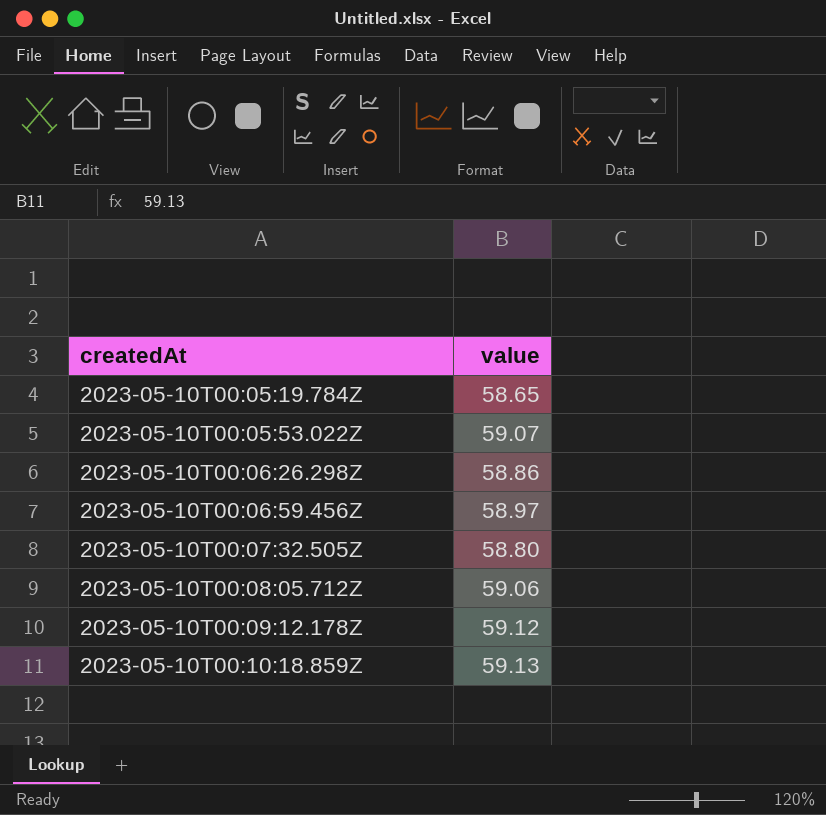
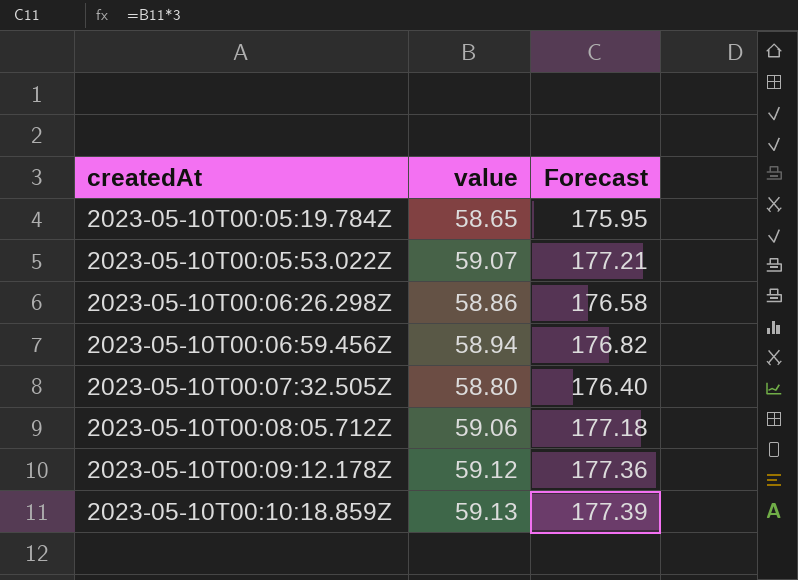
column Forecast | formula: none -> [value] * 3
2023-05-10T00:06:59.456Z | value: 58.97 -> 58.94

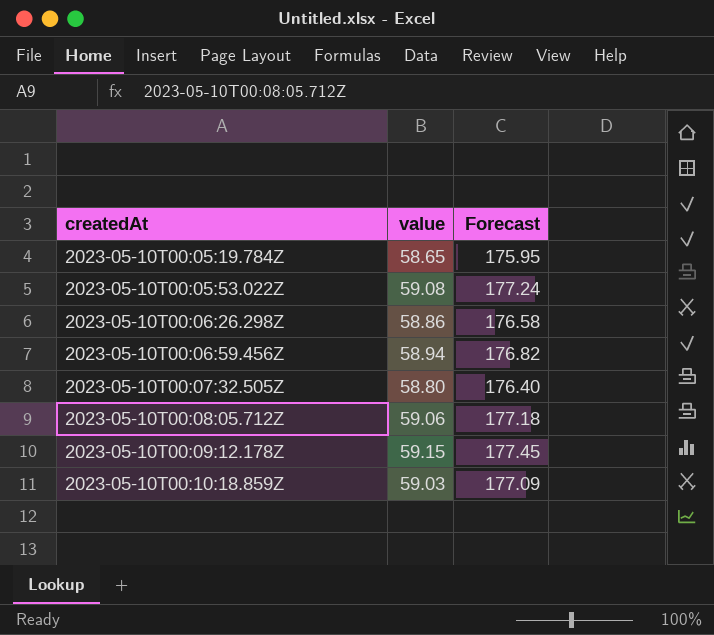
2023-05-10T00:05:53.022Z | value: 59.07 -> 59.08
2023-05-10T00:05:53.022Z | Forecast: 177.21 -> 177.24
2023-05-10T00:09:12.178Z | value: 59.12 -> 59.15
2023-05-10T00:09:12.178Z | Forecast: 177.36 -> 177.45
2023-05-10T00:10:18.859Z | value: 59.13 -> 59.03
2023-05-10T00:10:18.859Z | Forecast: 177.39 -> 177.09

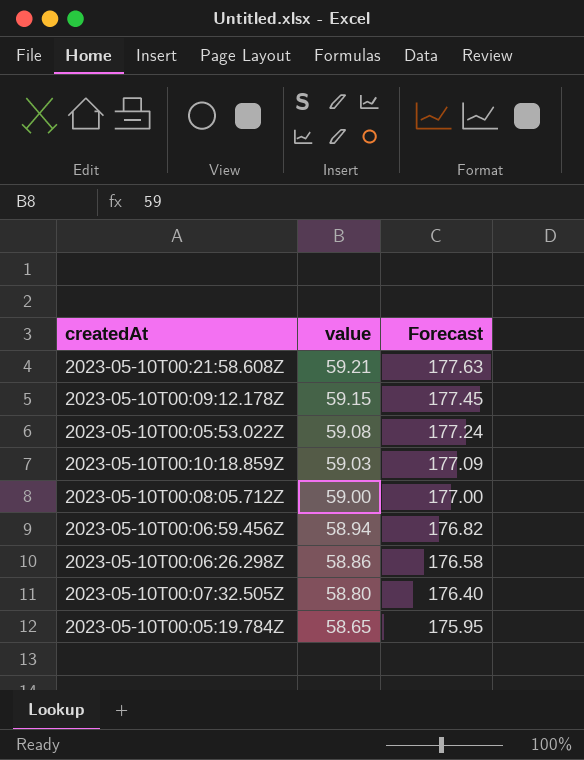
row order: createdAt ascending -> value descending
row 2023-05-10T00:21:58.608Z: none -> 59.21 | 177.63
2023-05-10T00:08:05.712Z | value: 59.06 -> 59.00
2023-05-10T00:08:05.712Z | Forecast: 177.18 -> 177.00

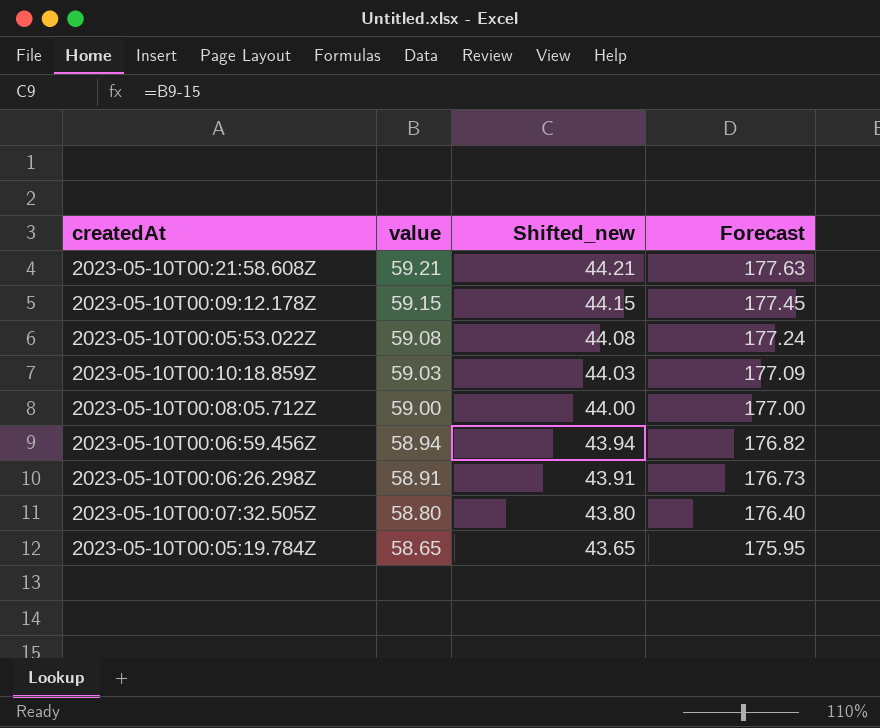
column Shifted_new | formula: none -> [value] - 15
2023-05-10T00:06:26.298Z | value: 58.86 -> 58.91
2023-05-10T00:06:26.298Z | Forecast: 176.58 -> 176.73

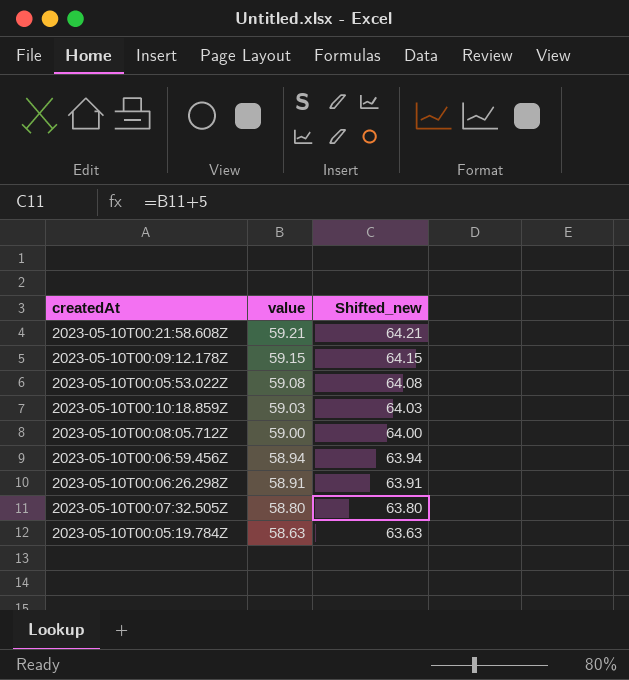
column Forecast | formula: [value] * 3 -> none
column Shifted_new | formula: [value] - 15 -> [value] + 5
2023-05-10T00:05:19.784Z | value: 58.65 -> 58.63

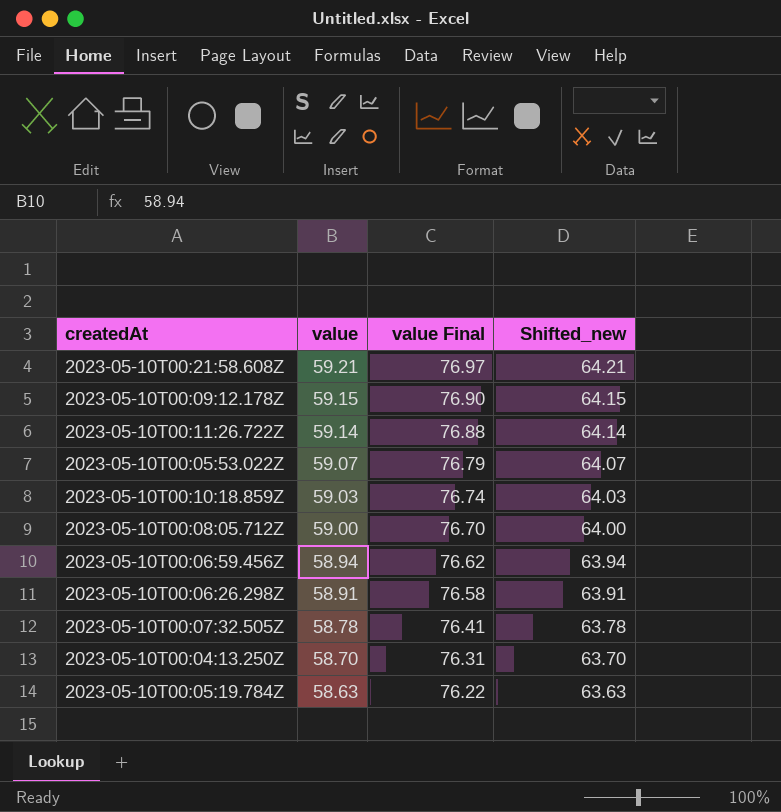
column value Final | formula: none -> [value] * 1.3
row 2023-05-10T00:11:26.722Z: none -> 59.14 | 76.88 | 64.14
2023-05-10T00:05:53.022Z | value: 59.08 -> 59.07
2023-05-10T00:05:53.022Z | Shifted_new: 64.08 -> 64.07
2023-05-10T00:07:32.505Z | value: 58.80 -> 58.78
2023-05-10T00:07:32.505Z | Shifted_new: 63.80 -> 63.78
row 2023-05-10T00:04:13.250Z: none -> 58.70 | 76.31 | 63.70

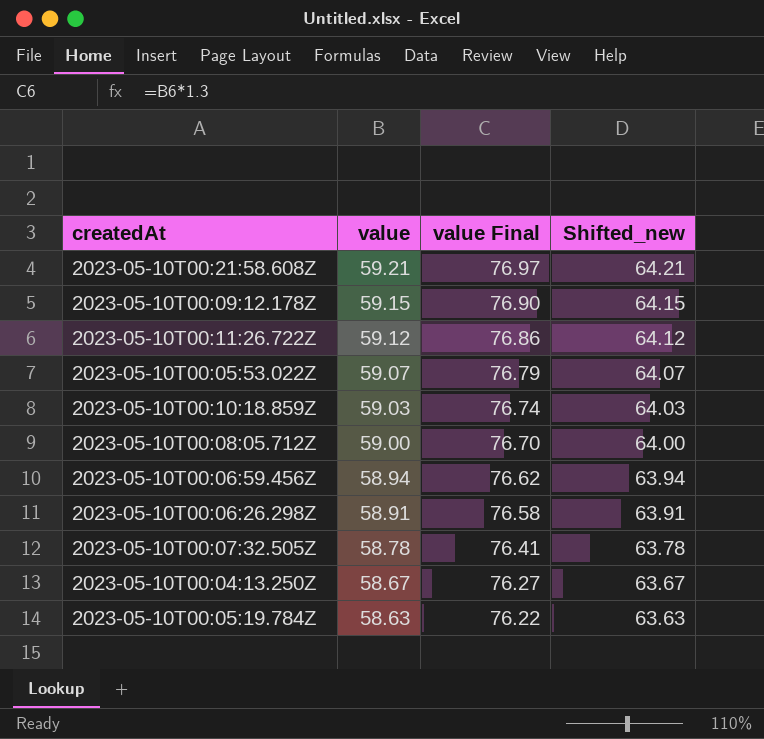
2023-05-10T00:11:26.722Z | value: 59.14 -> 59.12
2023-05-10T00:11:26.722Z | value Final: 76.88 -> 76.86
2023-05-10T00:11:26.722Z | Shifted_new: 64.14 -> 64.12
2023-05-10T00:04:13.250Z | value: 58.70 -> 58.67
2023-05-10T00:04:13.250Z | value Final: 76.31 -> 76.27
2023-05-10T00:04:13.250Z | Shifted_new: 63.70 -> 63.67

